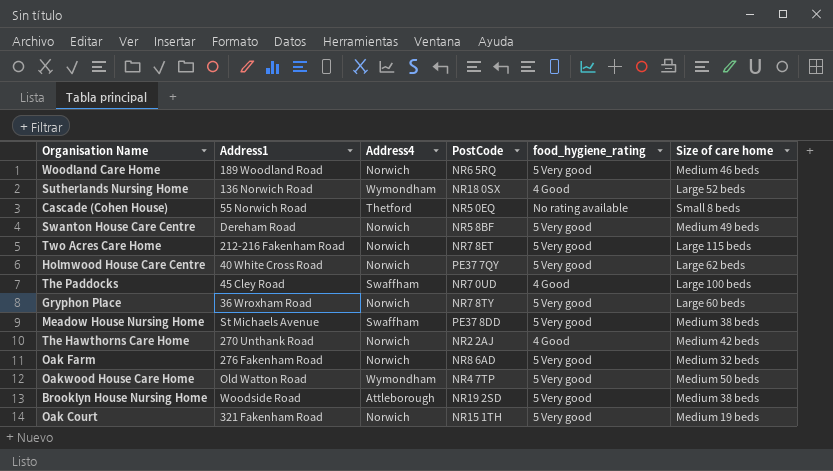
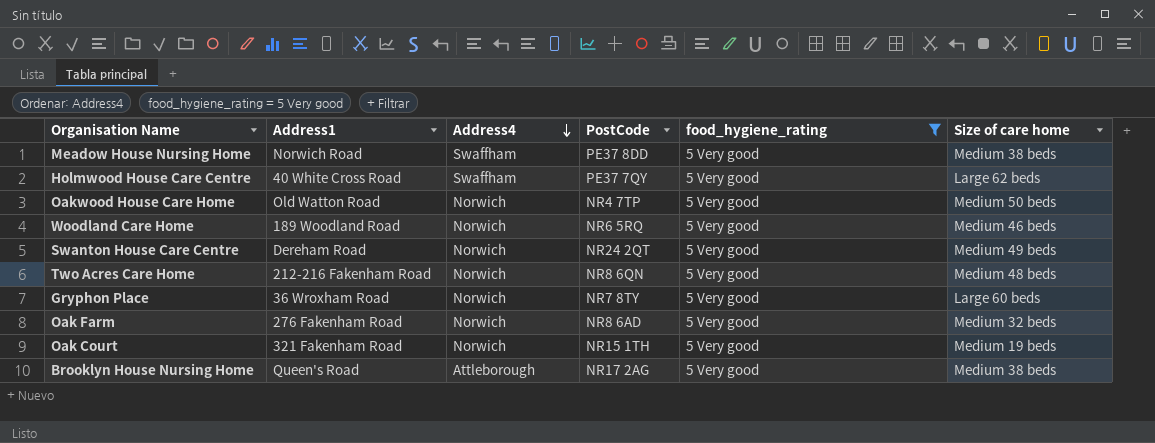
filter: none -> food_hygiene_rating = 5 Very good
row order: none -> Address4 descending
Meadow House Nursing Home | Address1: St Michaels Avenue -> Norwich Road
Holmwood House Care Centre | Address4: Norwich -> Swaffham
Oakwood House Care Home | Address4: Wymondham -> Norwich
Swanton House Care Centre | PostCode: NR5 8BF -> NR24 2QT
Two Acres Care Home | PostCode: NR7 8ET -> NR8 6QN
Two Acres Care Home | Size of care home: Large 115 beds -> Medium 48 beds
Brooklyn House Nursing Home | Address1: Woodside Road -> Queen's Road
Brooklyn House Nursing Home | PostCode: NR19 2SD -> NR17 2AG

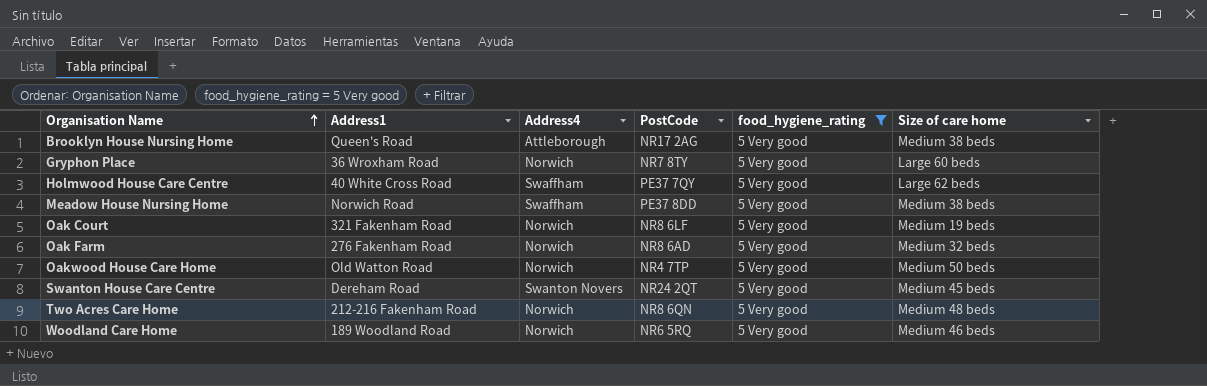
row order: Address4 descending -> Organisation Name ascending
Oak Court | PostCode: NR15 1TH -> NR8 6LF
Swanton House Care Centre | Address4: Norwich -> Swanton Novers
Swanton House Care Centre | Size of care home: Medium 49 beds -> Medium 45 beds

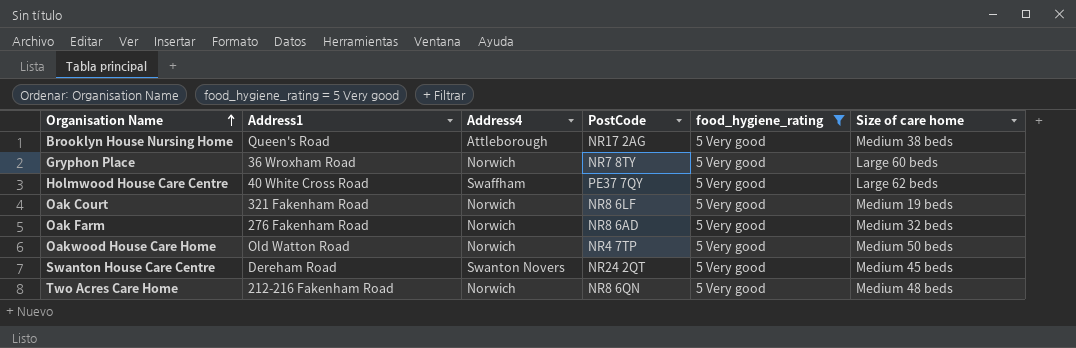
row Meadow House Nursing Home: Norwich Road | Swaffham | PE37 8DD | 5 Very good | Medium 38 beds -> none
row Woodland Care Home: 189 Woodland Road | Norwich | NR6 5RQ | 5 Very good | Medium 46 beds -> none

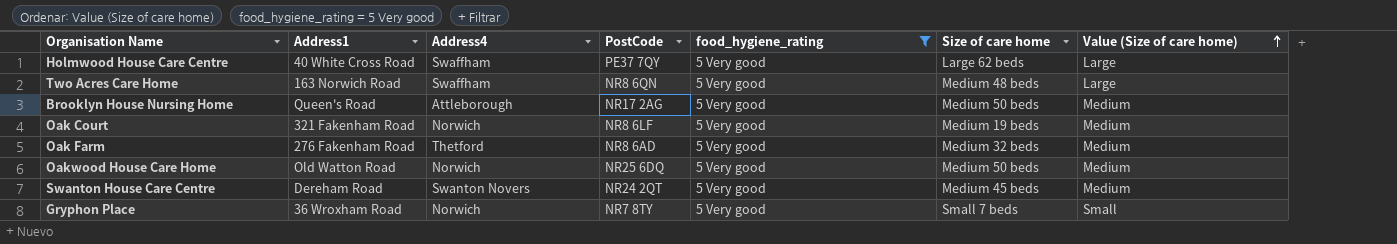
row order: Organisation Name ascending -> Value (Size of care home) ascending
column Value (Size of care home) | position: none -> 7
Two Acres Care Home | Address1: 212-216 Fakenham Road -> 163 Norwich Road
Two Acres Care Home | Address4: Norwich -> Swaffham
Brooklyn House Nursing Home | Size of care home: Medium 38 beds -> Medium 50 beds
Oak Farm | Address4: Norwich -> Thetford
Oakwood House Care Home | PostCode: NR4 7TP -> NR25 6DQ
Gryphon Place | Size of care home: Large 60 beds -> Small 7 beds

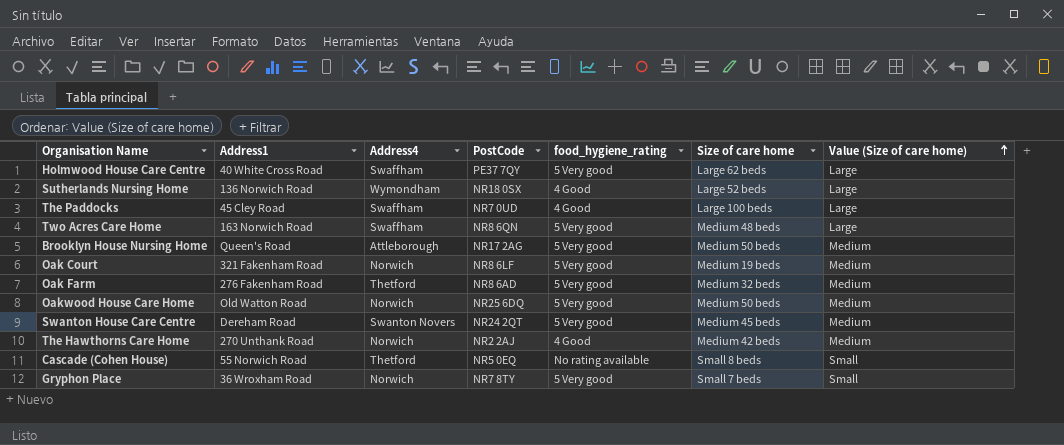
filter: food_hygiene_rating = 5 Very good -> none

